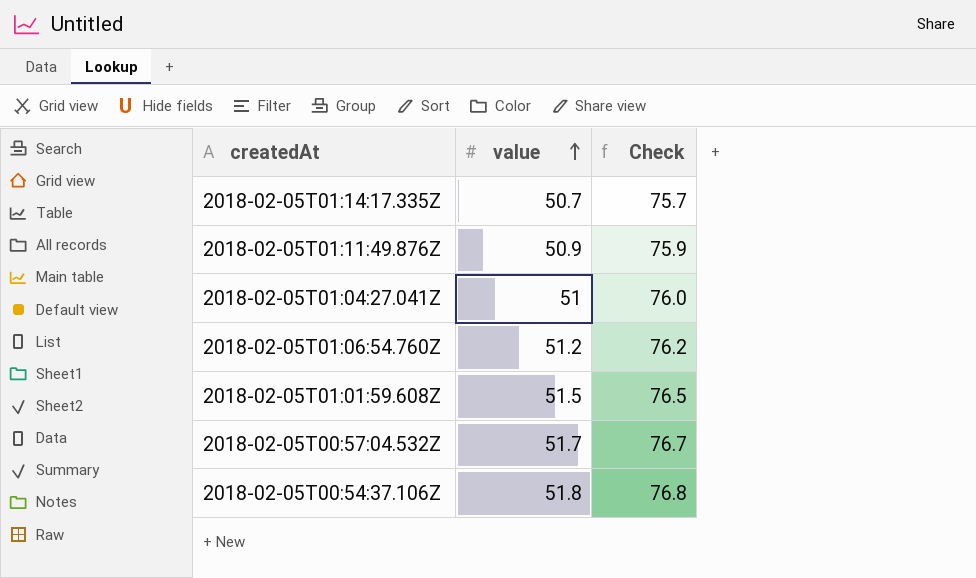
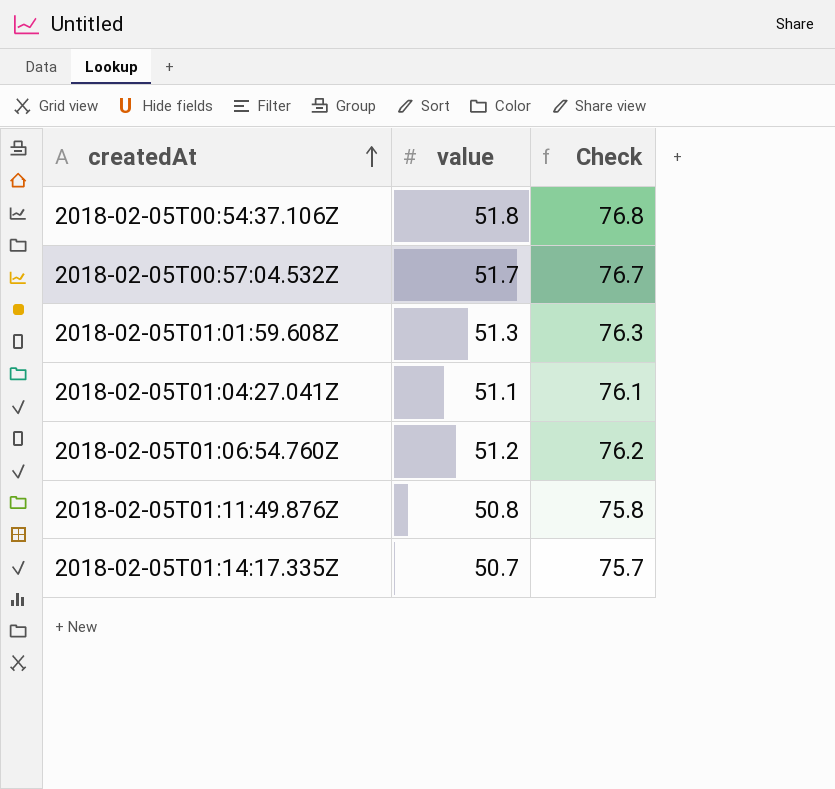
row order: value ascending -> createdAt ascending
2018-02-05T01:01:59.608Z | value: 51.5 -> 51.3
2018-02-05T01:01:59.608Z | Check: 76.5 -> 76.3
2018-02-05T01:04:27.041Z | value: 51 -> 51.1
2018-02-05T01:04:27.041Z | Check: 76.0 -> 76.1
2018-02-05T01:11:49.876Z | value: 50.9 -> 50.8
2018-02-05T01:11:49.876Z | Check: 75.9 -> 75.8

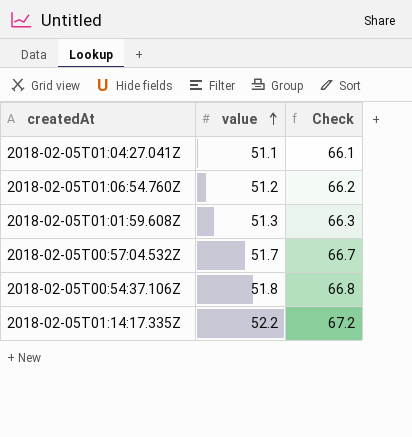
row order: createdAt ascending -> value ascending
column Check | formula: [value] + 25 -> [value] + 15
row 2018-02-05T01:11:49.876Z: 50.8 | 75.8 -> none
2018-02-05T01:14:17.335Z | value: 50.7 -> 52.2

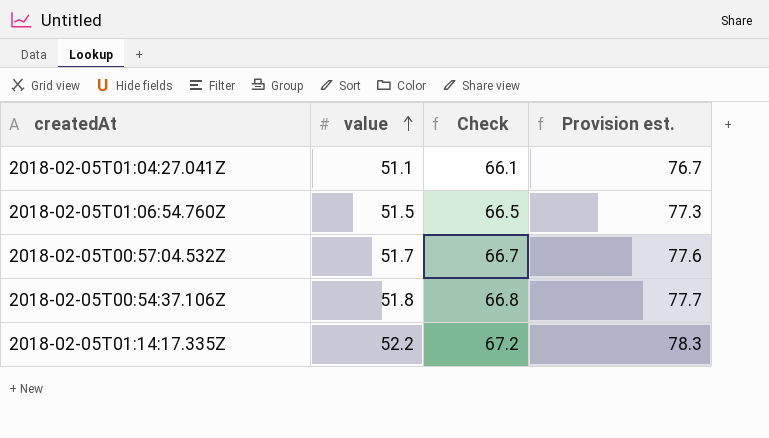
column Provision est. | formula: none -> [value] * 1.5
row 2018-02-05T01:01:59.608Z: 51.3 | 66.3 -> none
2018-02-05T01:06:54.760Z | value: 51.2 -> 51.5
2018-02-05T01:06:54.760Z | Check: 66.2 -> 66.5

